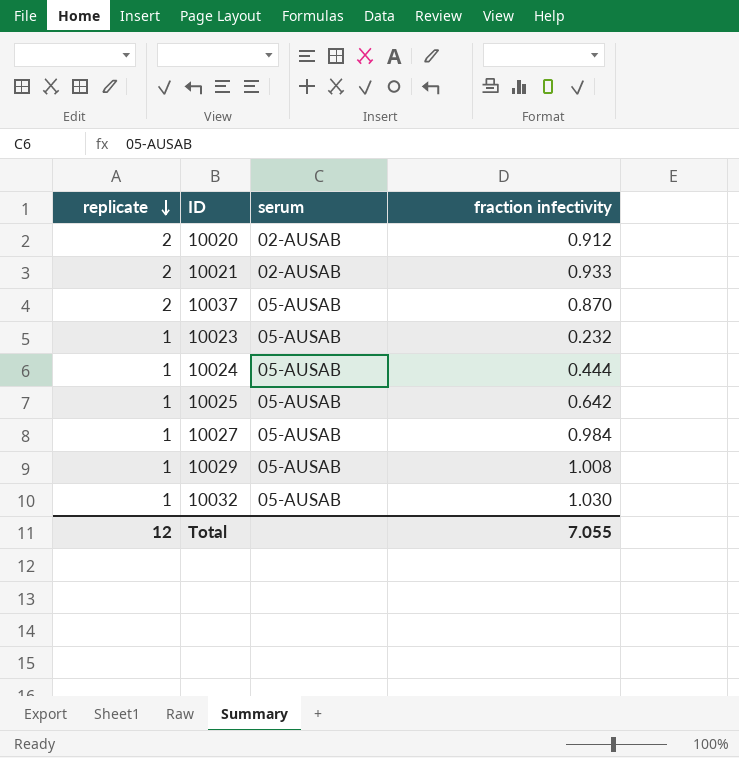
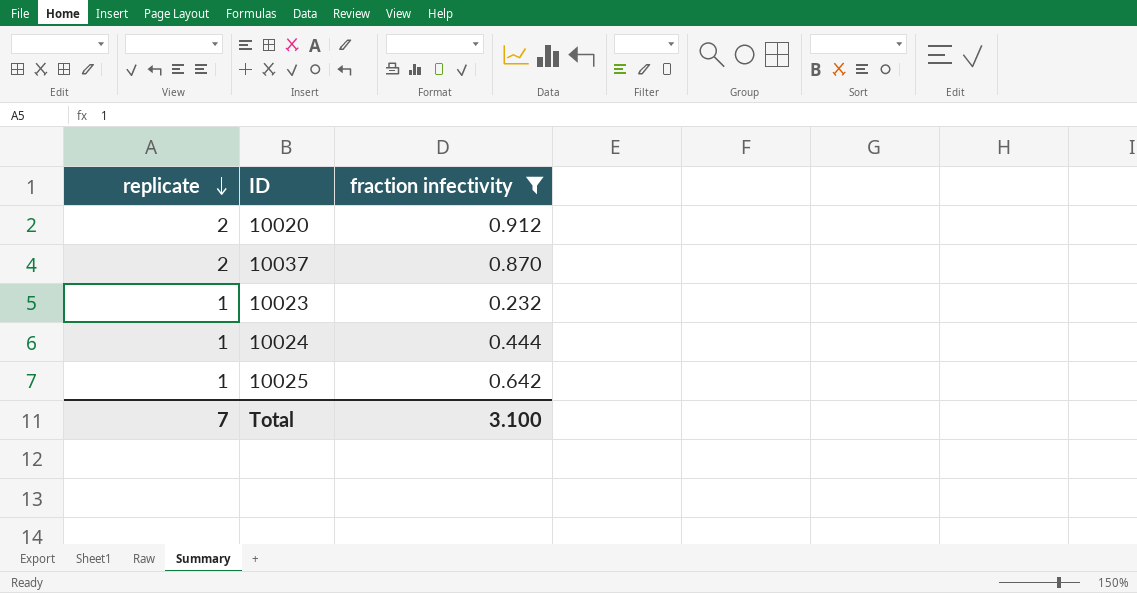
filter: none -> fraction infectivity <= 0.912
column serum | position: 3 -> none
Total | replicate: 12 -> 7
Total | fraction infectivity: 7.055 -> 3.100

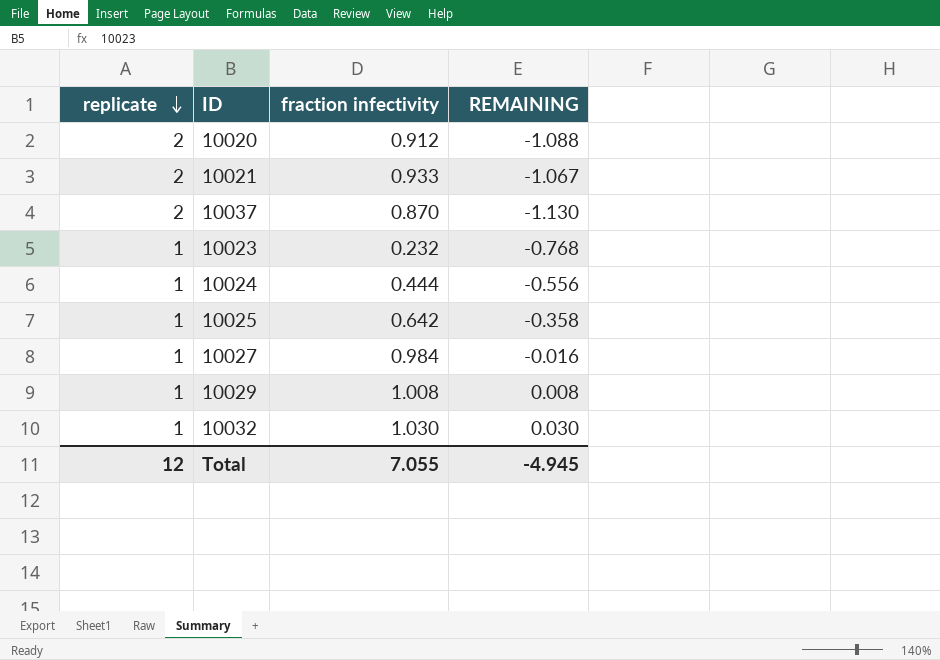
filter: fraction infectivity <= 0.912 -> none
column REMAINING | formula: none -> [fraction infectivity] - [replicate]
Total | replicate: 7 -> 12
Total | fraction infectivity: 3.100 -> 7.055

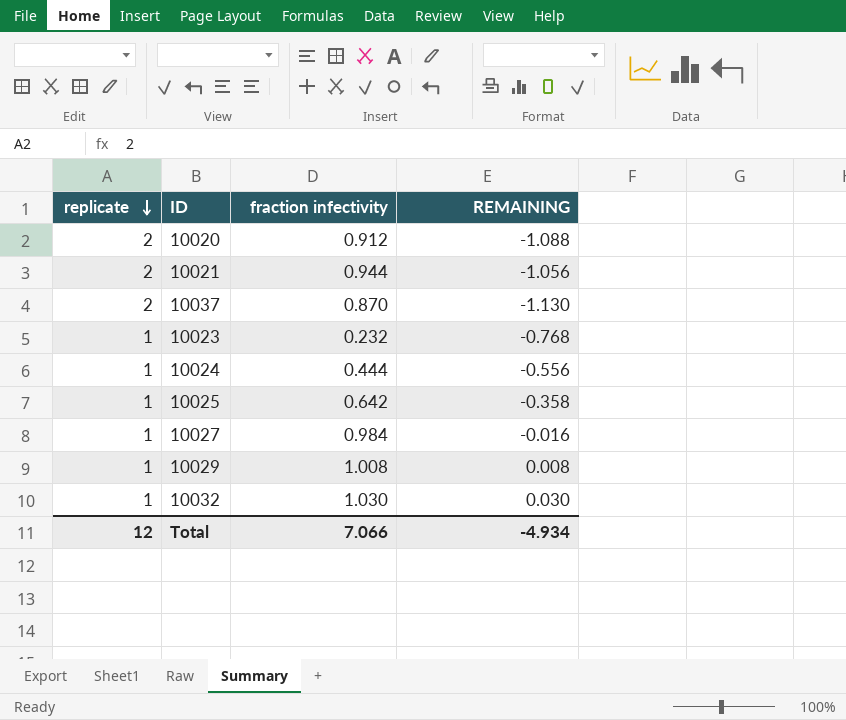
10021 | fraction infectivity: 0.933 -> 0.944
10021 | REMAINING: -1.067 -> -1.056
Total | fraction infectivity: 7.055 -> 7.066
Total | REMAINING: -4.945 -> -4.934

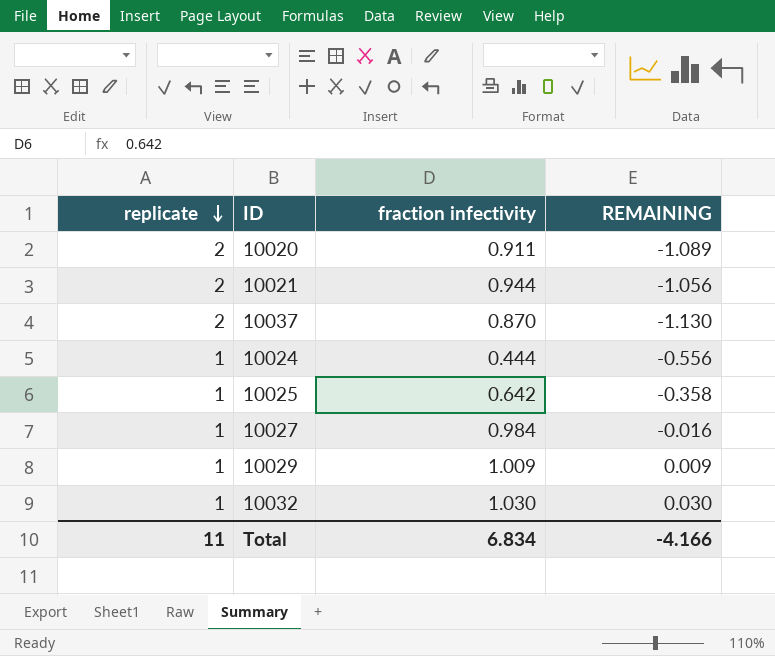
row 10023: 1 | 0.232 | -0.768 -> none
10020 | fraction infectivity: 0.912 -> 0.911
10020 | REMAINING: -1.088 -> -1.089
10029 | fraction infectivity: 1.008 -> 1.009
10029 | REMAINING: 0.008 -> 0.009
Total | replicate: 12 -> 11
Total | fraction infectivity: 7.066 -> 6.834
Total | REMAINING: -4.934 -> -4.166

